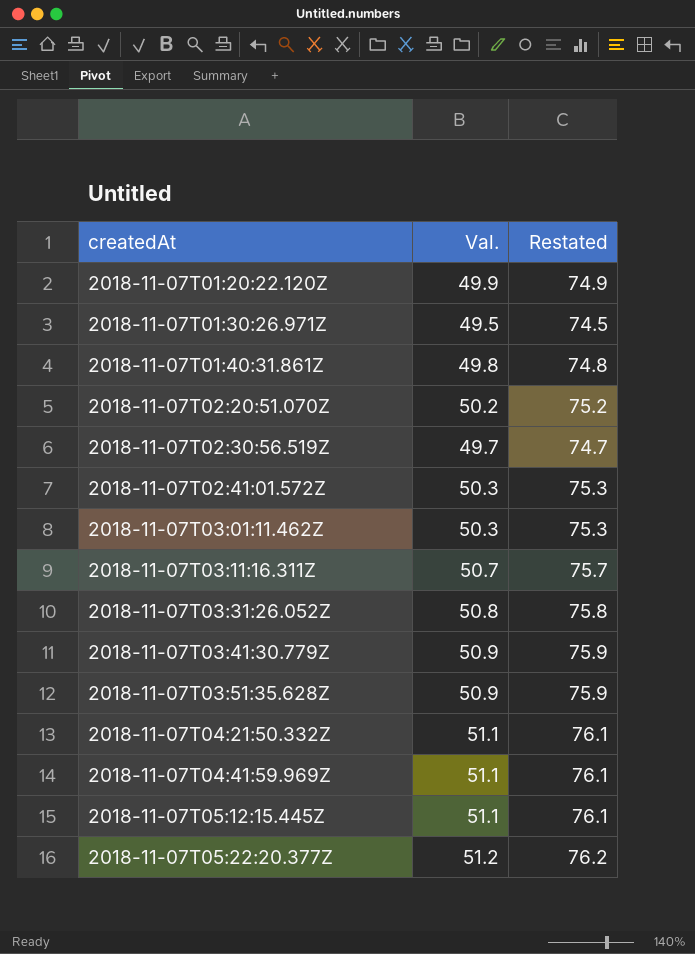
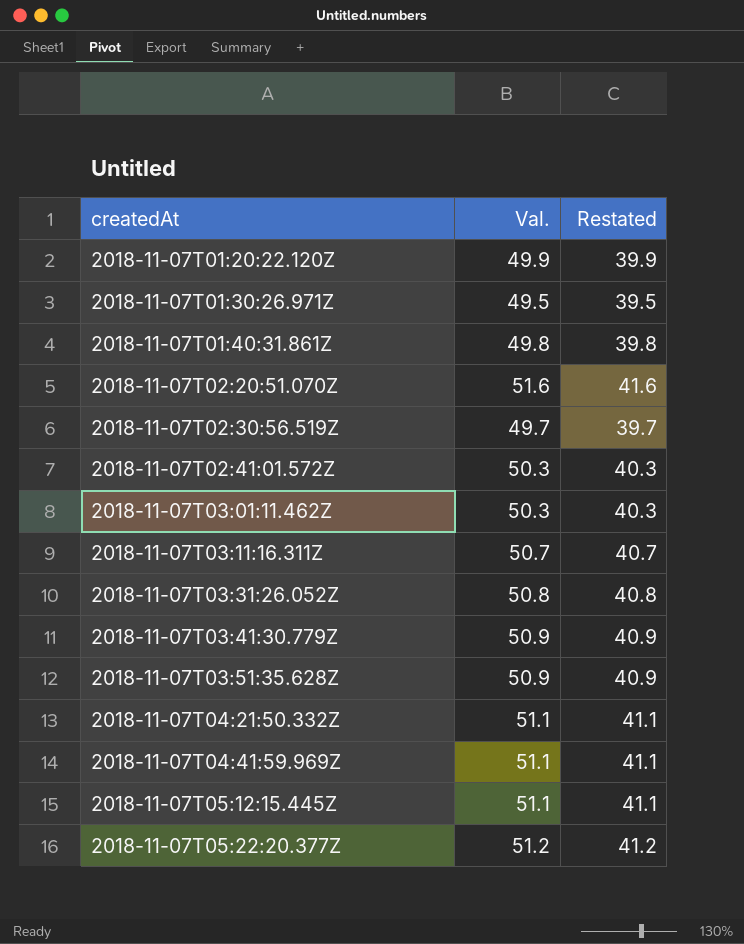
column Restated | formula: [Val.] + 25 -> [Val.] - 10
2018-11-07T02:20:51.070Z | Val.: 50.2 -> 51.6

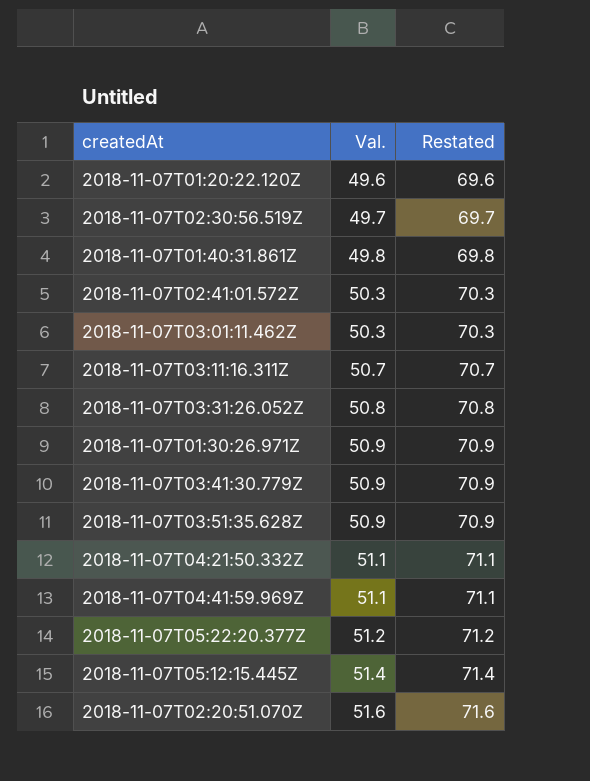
row order: createdAt ascending -> Val. ascending
column Restated | formula: [Val.] - 10 -> [Val.] + 20
2018-11-07T01:20:22.120Z | Val.: 49.9 -> 49.6
2018-11-07T01:30:26.971Z | Val.: 49.5 -> 50.9
2018-11-07T05:12:15.445Z | Val.: 51.1 -> 51.4

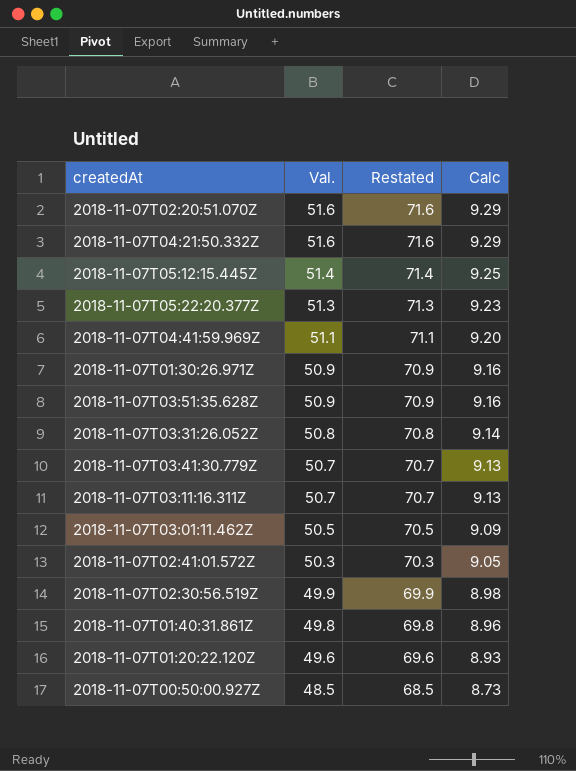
row order: Val. ascending -> Val. descending
column Calc | formula: none -> [Val.] * 0.18
2018-11-07T04:21:50.332Z | Val.: 51.1 -> 51.6
2018-11-07T04:21:50.332Z | Restated: 71.1 -> 71.6
2018-11-07T05:22:20.377Z | Val.: 51.2 -> 51.3
2018-11-07T05:22:20.377Z | Restated: 71.2 -> 71.3
2018-11-07T03:41:30.779Z | Val.: 50.9 -> 50.7
2018-11-07T03:41:30.779Z | Restated: 70.9 -> 70.7
2018-11-07T03:01:11.462Z | Val.: 50.3 -> 50.5
2018-11-07T03:01:11.462Z | Restated: 70.3 -> 70.5
2018-11-07T02:30:56.519Z | Val.: 49.7 -> 49.9
2018-11-07T02:30:56.519Z | Restated: 69.7 -> 69.9
row 2018-11-07T00:50:00.927Z: none -> 48.5 | 68.5 | 8.73

